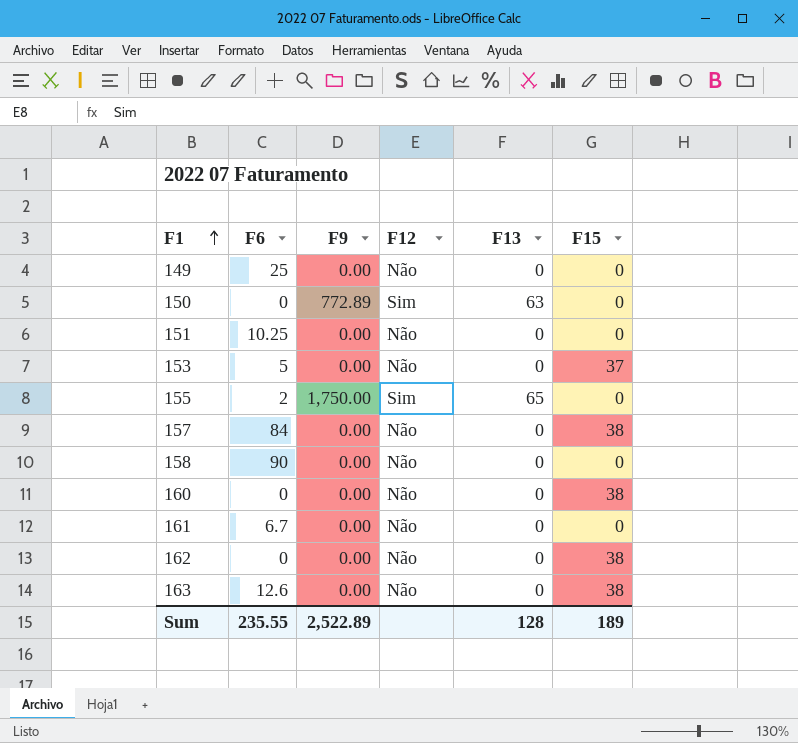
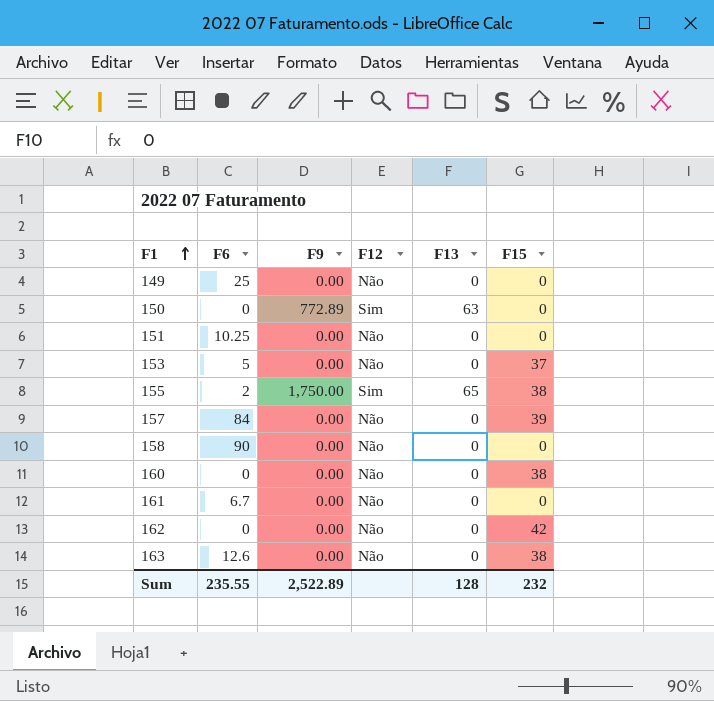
155 | F15: 0 -> 38
157 | F15: 38 -> 39
162 | F15: 38 -> 42
Sum | F15: 189 -> 232

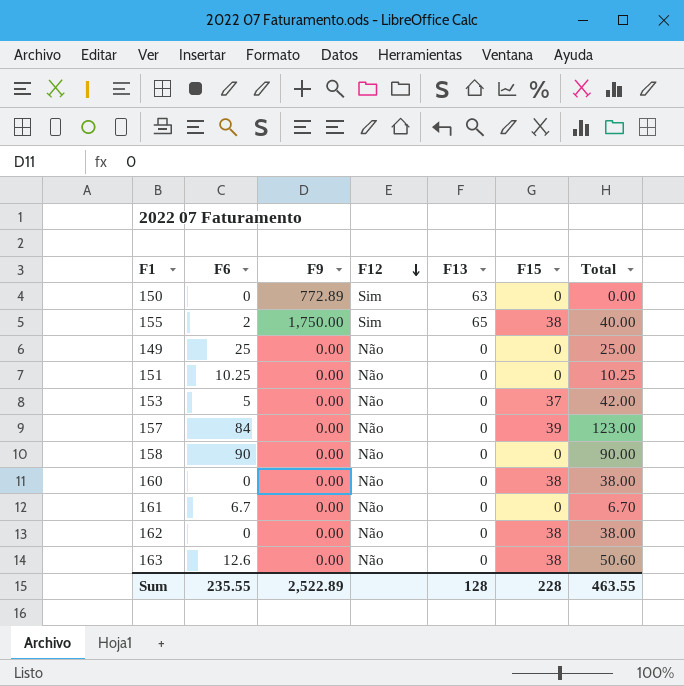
row order: F1 ascending -> F12 descending
column Total | formula: none -> [F6] + [F15]
162 | F15: 42 -> 38
Sum | F15: 232 -> 228

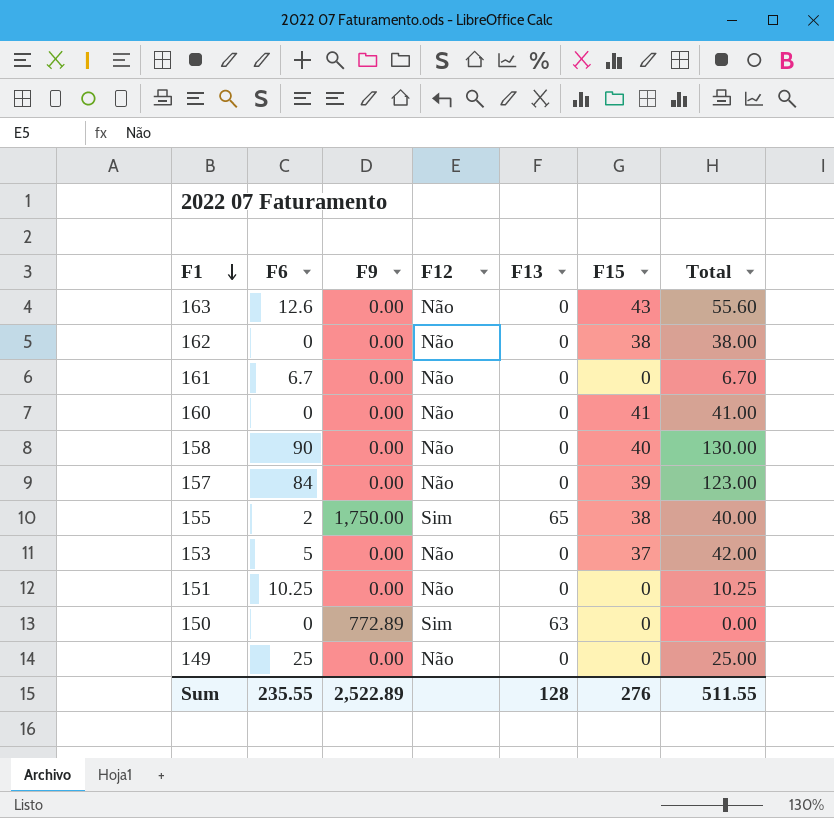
row order: F12 descending -> F1 descending
163 | F15: 38 -> 43
163 | Total: 50.60 -> 55.60
160 | F15: 38 -> 41
160 | Total: 38.00 -> 41.00
158 | F15: 0 -> 40
158 | Total: 90.00 -> 130.00
Sum | F15: 228 -> 276
Sum | Total: 463.55 -> 511.55

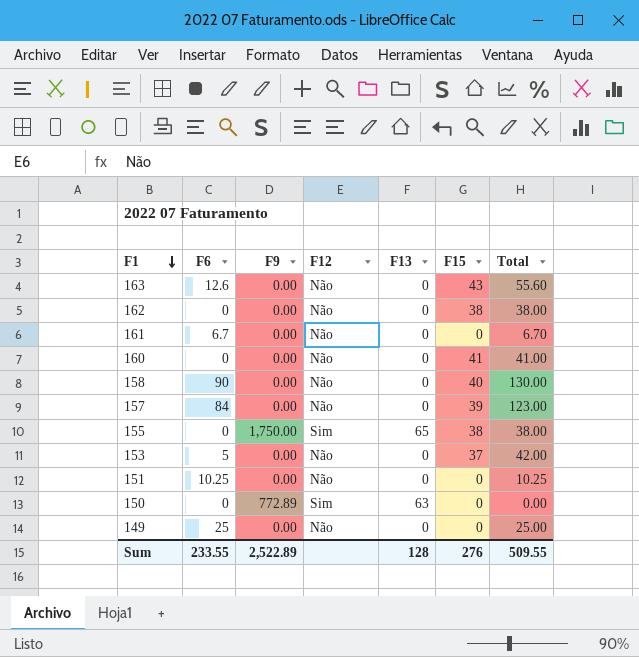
155 | F6: 2 -> 0
155 | Total: 40.00 -> 38.00
Sum | F6: 235.55 -> 233.55
Sum | Total: 511.55 -> 509.55

